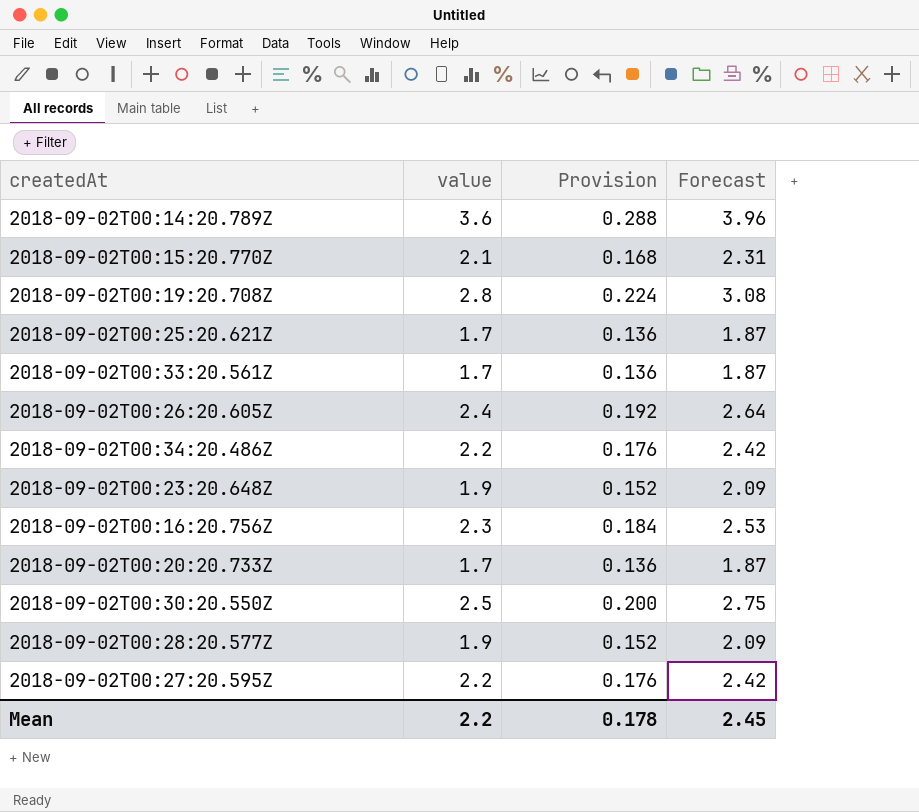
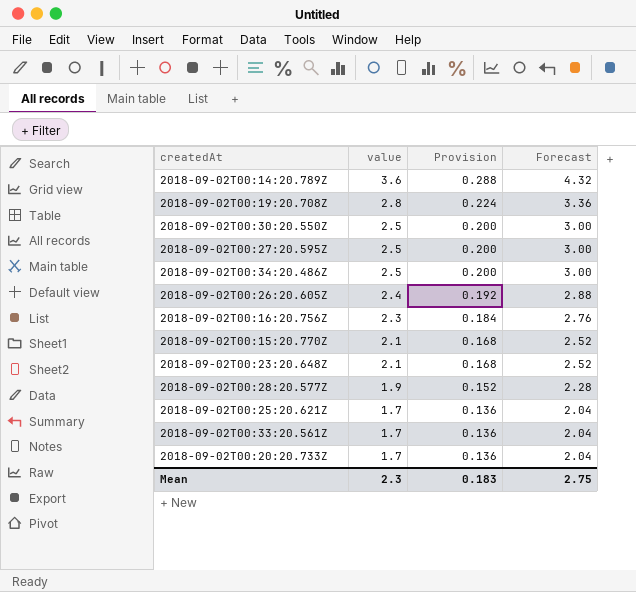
row order: none -> value descending
column Forecast | formula: [value] * 1.1 -> [value] * 1.2
2018-09-02T00:27:20.595Z | value: 2.2 -> 2.5
2018-09-02T00:27:20.595Z | Provision: 0.176 -> 0.200
2018-09-02T00:34:20.486Z | value: 2.2 -> 2.5
2018-09-02T00:34:20.486Z | Provision: 0.176 -> 0.200
2018-09-02T00:23:20.648Z | value: 1.9 -> 2.1
2018-09-02T00:23:20.648Z | Provision: 0.152 -> 0.168
Mean | value: 2.2 -> 2.3
Mean | Provision: 0.178 -> 0.183
Mean | Forecast: 2.45 -> 2.75

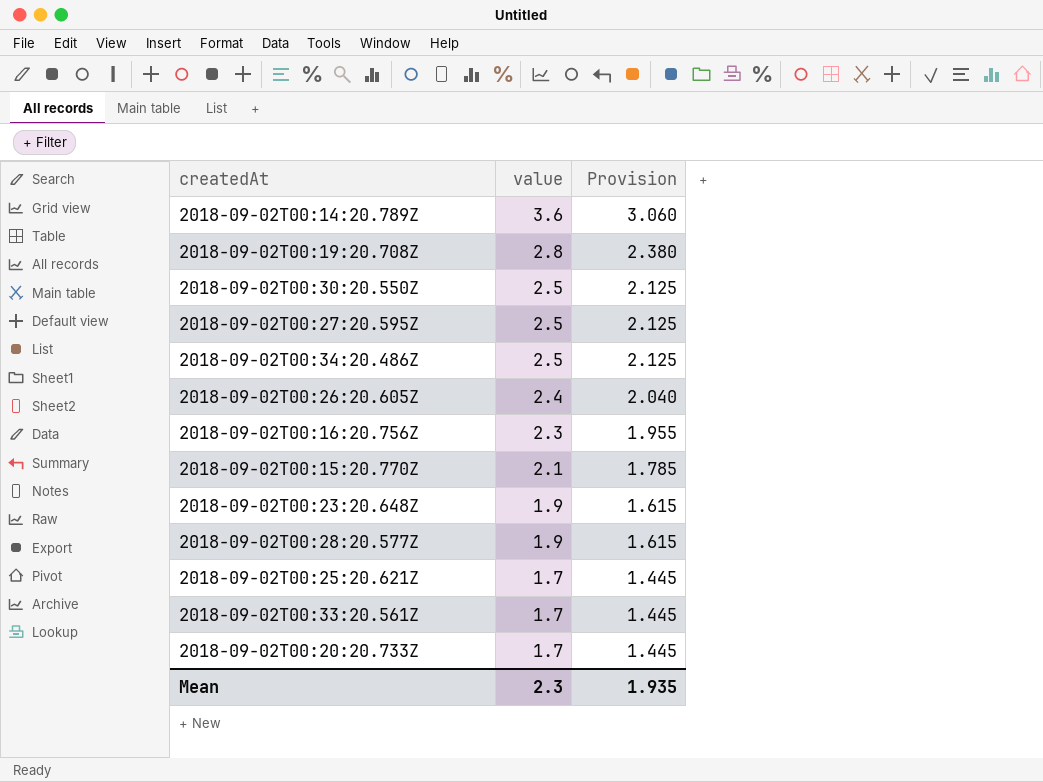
column Forecast | formula: [value] * 1.2 -> none
column Provision | formula: [value] * 0.08 -> [value] * 0.85
2018-09-02T00:23:20.648Z | value: 2.1 -> 1.9
Mean | Provision: 0.183 -> 1.935

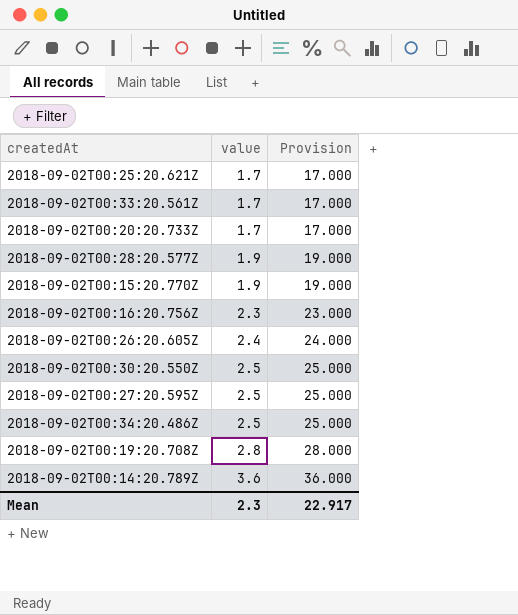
row order: value descending -> value ascending
column Provision | formula: [value] * 0.85 -> [value] * 10
row 2018-09-02T00:23:20.648Z: 1.9 | 1.615 -> none
2018-09-02T00:15:20.770Z | value: 2.1 -> 1.9
Mean | Provision: 1.935 -> 22.917

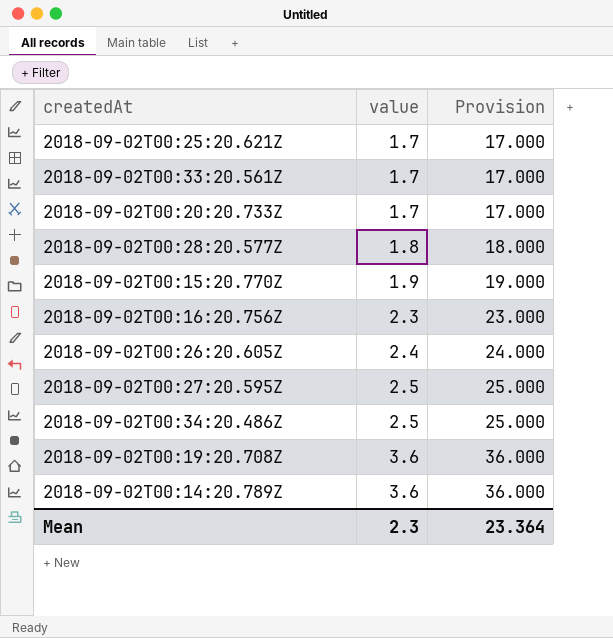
row 2018-09-02T00:30:20.550Z: 2.5 | 25.000 -> none
2018-09-02T00:28:20.577Z | value: 1.9 -> 1.8
2018-09-02T00:28:20.577Z | Provision: 19.000 -> 18.000
2018-09-02T00:19:20.708Z | value: 2.8 -> 3.6
2018-09-02T00:19:20.708Z | Provision: 28.000 -> 36.000
Mean | Provision: 22.917 -> 23.364

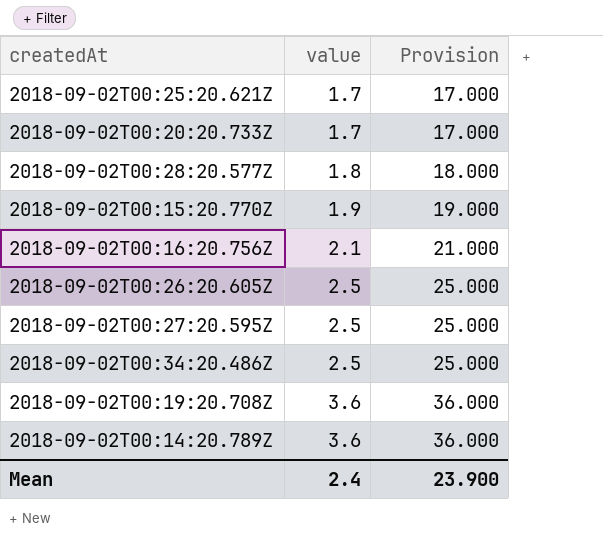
row 2018-09-02T00:33:20.561Z: 1.7 | 17.000 -> none
2018-09-02T00:16:20.756Z | value: 2.3 -> 2.1
2018-09-02T00:16:20.756Z | Provision: 23.000 -> 21.000
2018-09-02T00:26:20.605Z | value: 2.4 -> 2.5
2018-09-02T00:26:20.605Z | Provision: 24.000 -> 25.000
Mean | value: 2.3 -> 2.4
Mean | Provision: 23.364 -> 23.900

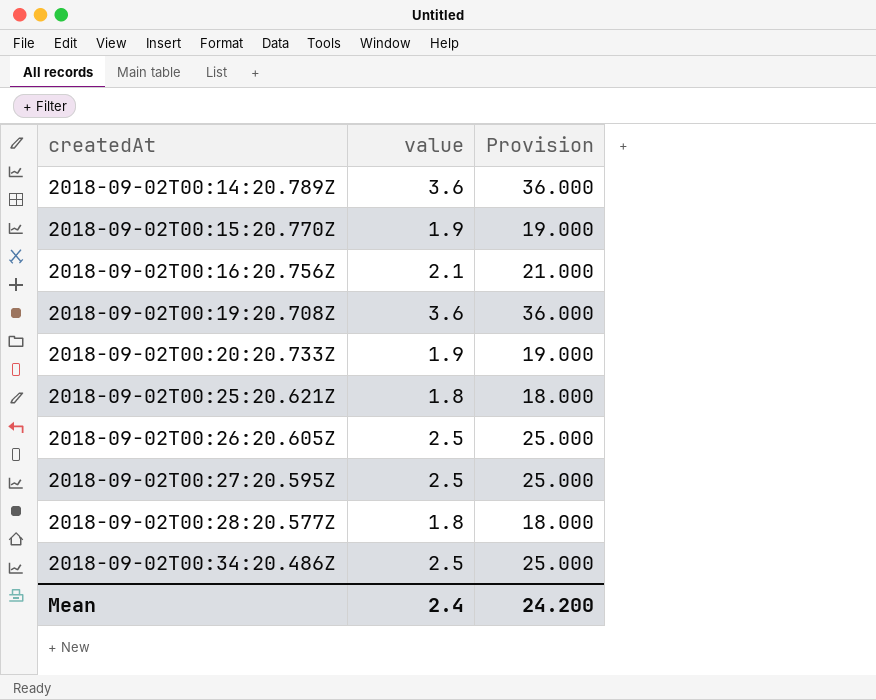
row order: value ascending -> createdAt ascending
2018-09-02T00:20:20.733Z | value: 1.7 -> 1.9
2018-09-02T00:20:20.733Z | Provision: 17.000 -> 19.000
2018-09-02T00:25:20.621Z | value: 1.7 -> 1.8
2018-09-02T00:25:20.621Z | Provision: 17.000 -> 18.000
Mean | Provision: 23.900 -> 24.200

